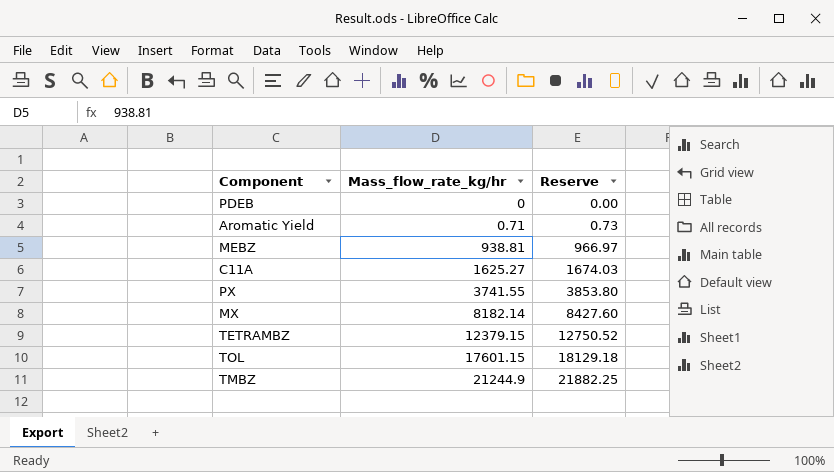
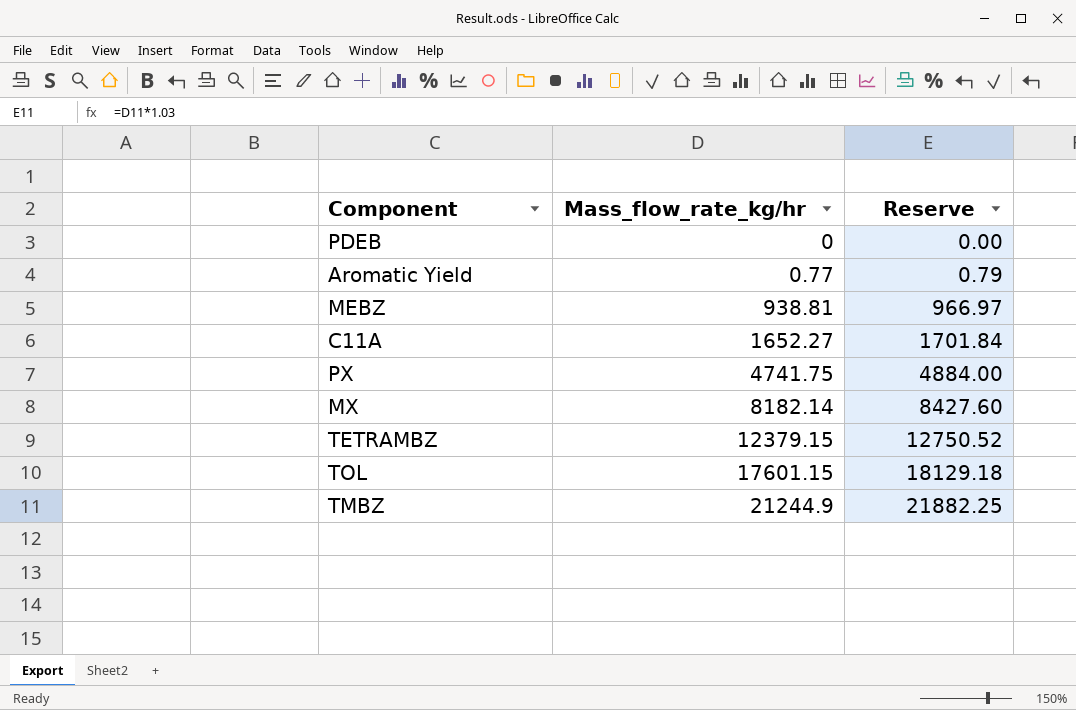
Aromatic Yield | Mass_flow_rate_kg/hr: 0.71 -> 0.77
Aromatic Yield | Reserve: 0.73 -> 0.79
C11A | Mass_flow_rate_kg/hr: 1625.27 -> 1652.27
C11A | Reserve: 1674.03 -> 1701.84
PX | Mass_flow_rate_kg/hr: 3741.55 -> 4741.75
PX | Reserve: 3853.80 -> 4884.00

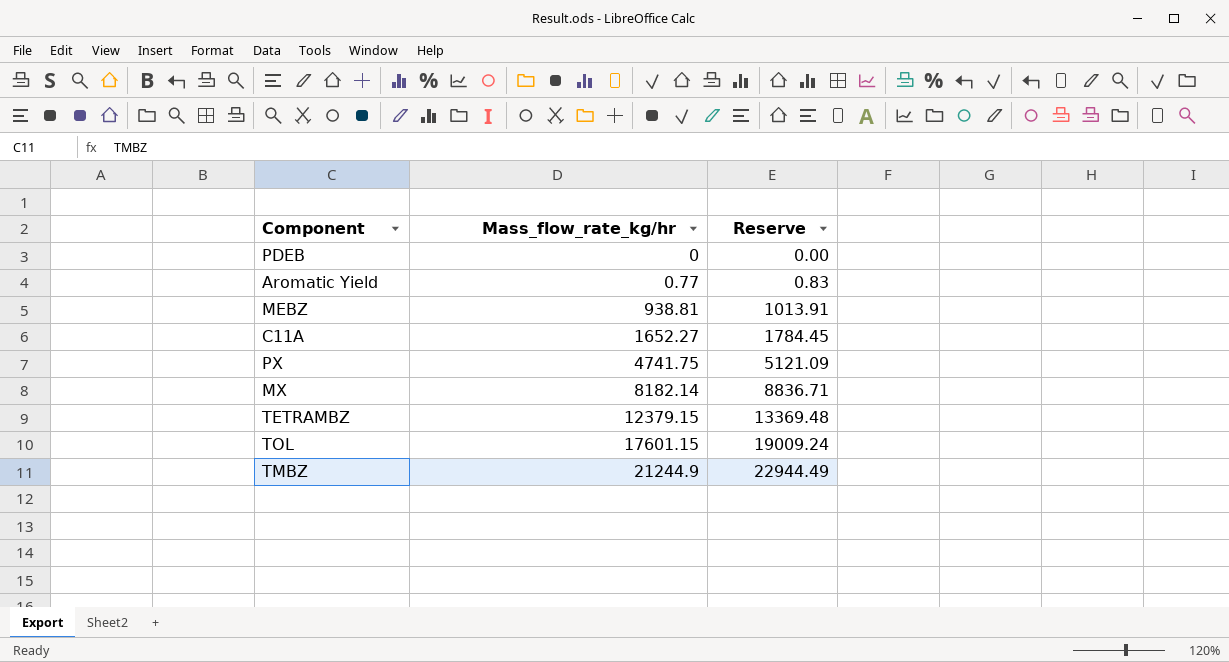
column Reserve | formula: [Mass_flow_rate_kg/hr] * 1.03 -> [Mass_flow_rate_kg/hr] * 1.08

